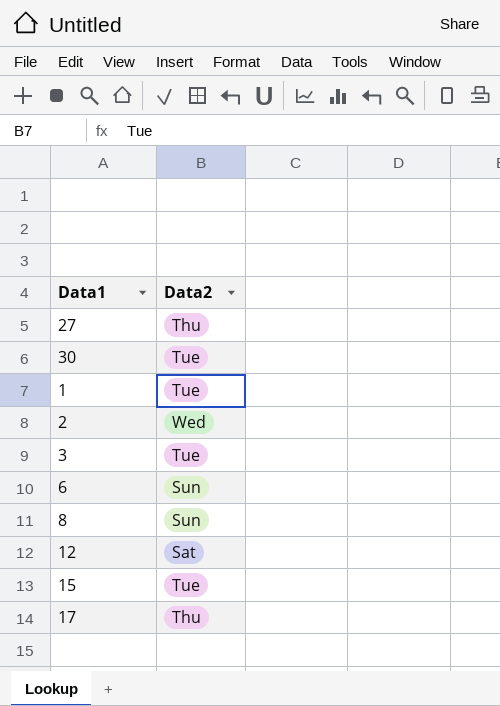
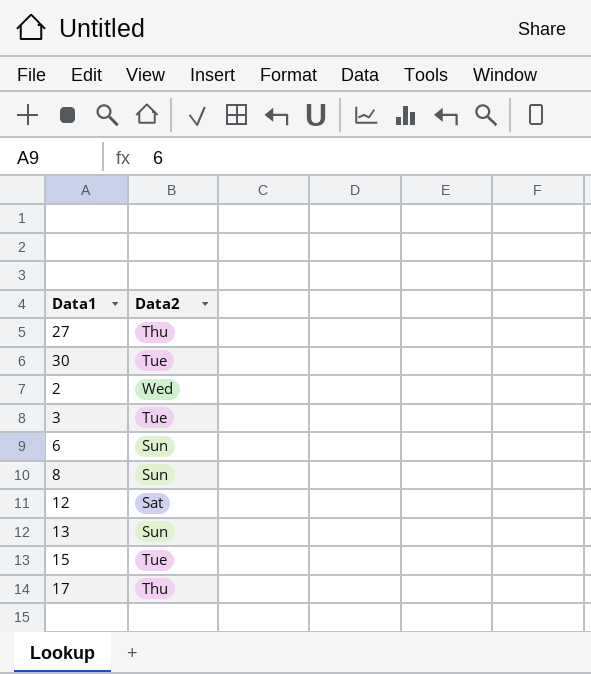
row 1: Tue -> none
row 13: none -> Sun

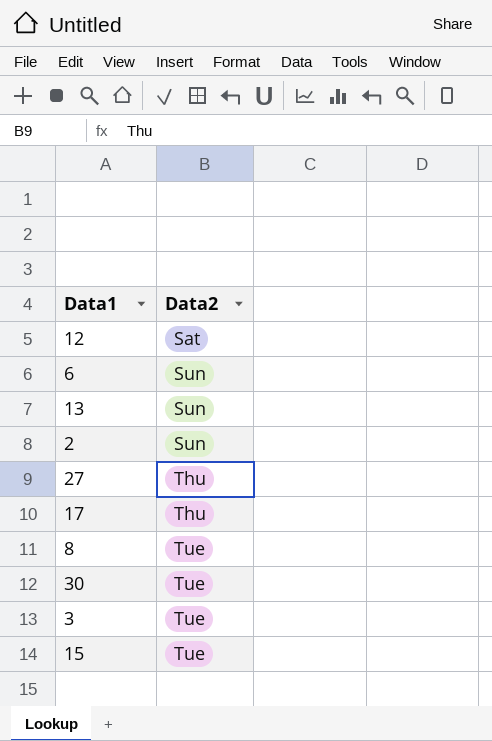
row order: none -> Data2 ascending
2 | Data2: Wed -> Sun
8 | Data2: Sun -> Tue

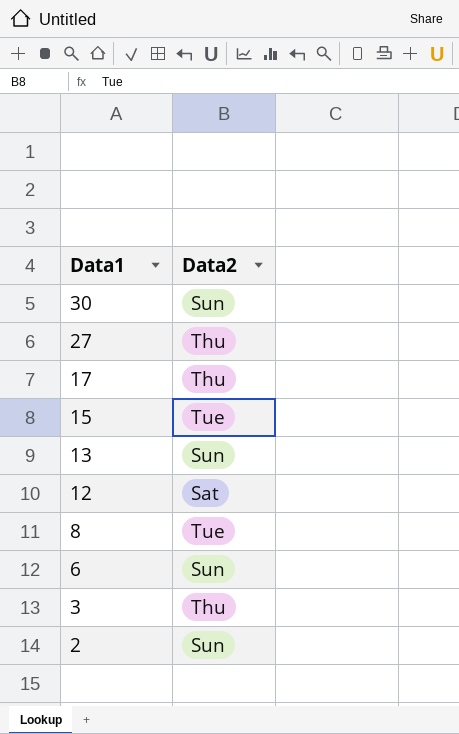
row order: Data2 ascending -> Data1 descending
30 | Data2: Tue -> Sun
3 | Data2: Tue -> Thu

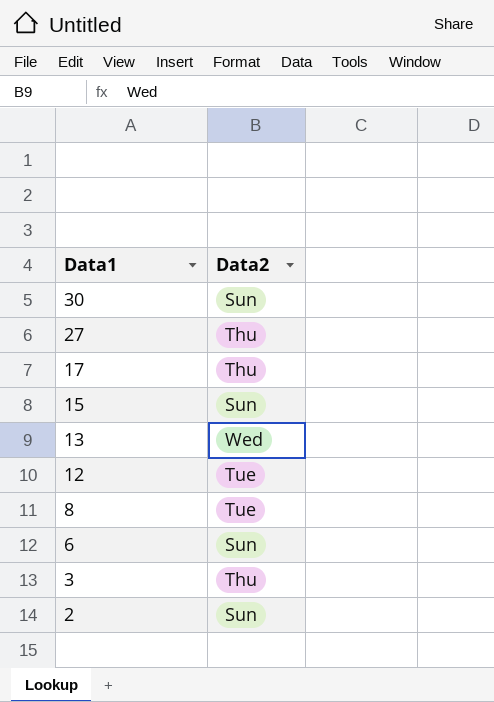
15 | Data2: Tue -> Sun
13 | Data2: Sun -> Wed
12 | Data2: Sat -> Tue

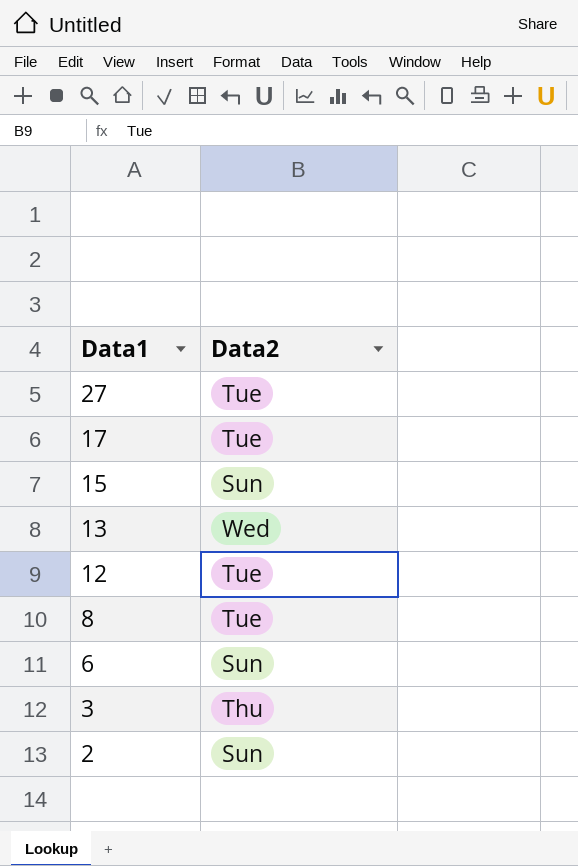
row 30: Sun -> none
27 | Data2: Thu -> Tue
17 | Data2: Thu -> Tue

